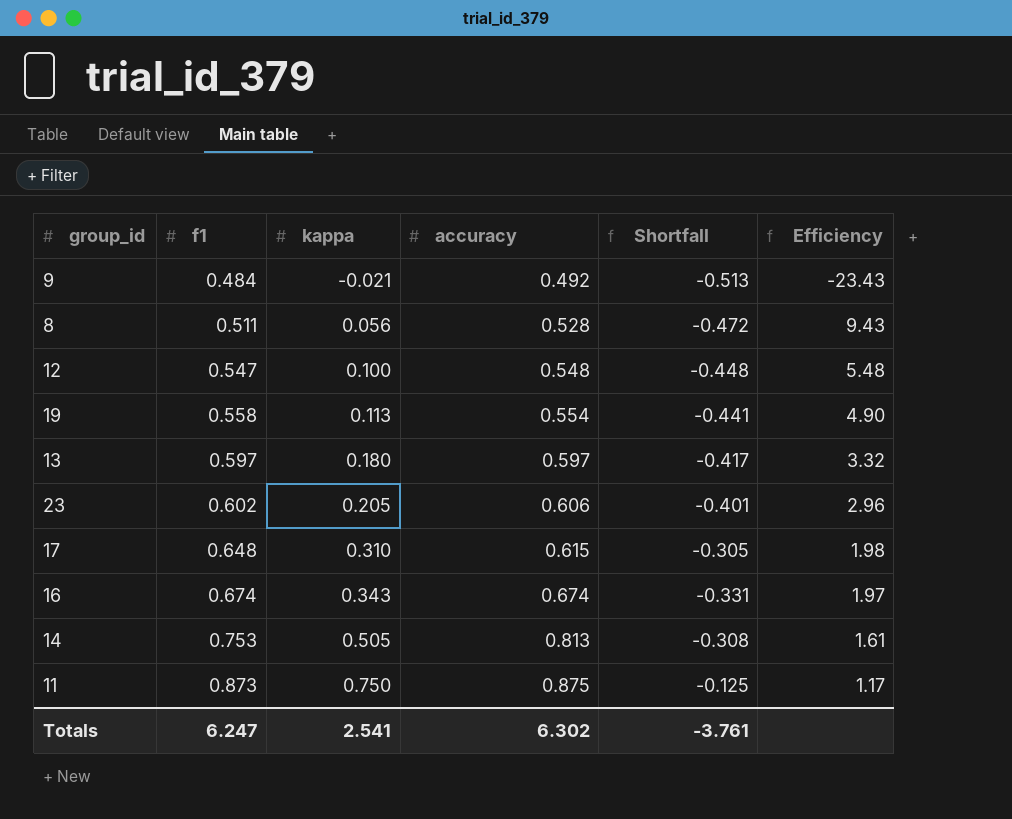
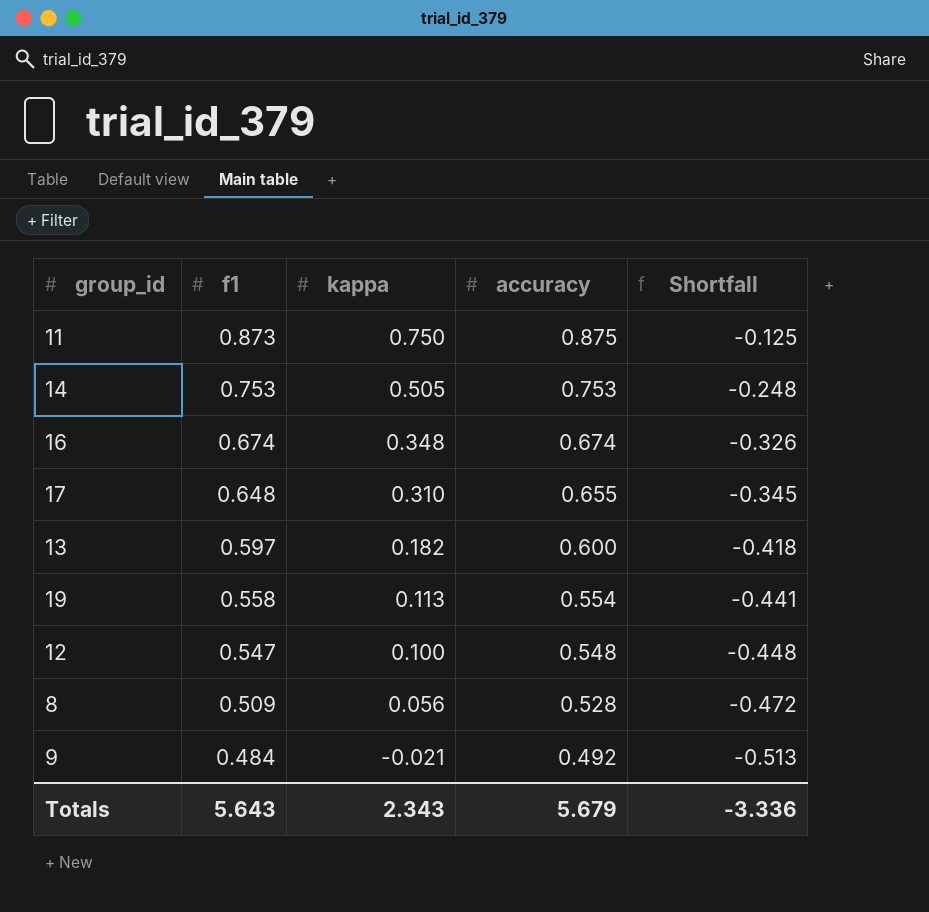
row order: f1 ascending -> f1 descending
column Efficiency | formula: [accuracy] / [kappa] -> none
row 23: 0.602 | 0.205 | 0.606 | -0.401 | 2.96 -> none
14 | accuracy: 0.813 -> 0.753
14 | Shortfall: -0.308 -> -0.248
16 | kappa: 0.343 -> 0.348
16 | Shortfall: -0.331 -> -0.326
17 | accuracy: 0.615 -> 0.655
17 | Shortfall: -0.305 -> -0.345
13 | kappa: 0.180 -> 0.182
13 | accuracy: 0.597 -> 0.600
13 | Shortfall: -0.417 -> -0.418
8 | f1: 0.511 -> 0.509
Totals | f1: 6.247 -> 5.643
Totals | kappa: 2.541 -> 2.343
Totals | accuracy: 6.302 -> 5.679
Totals | Shortfall: -3.761 -> -3.336

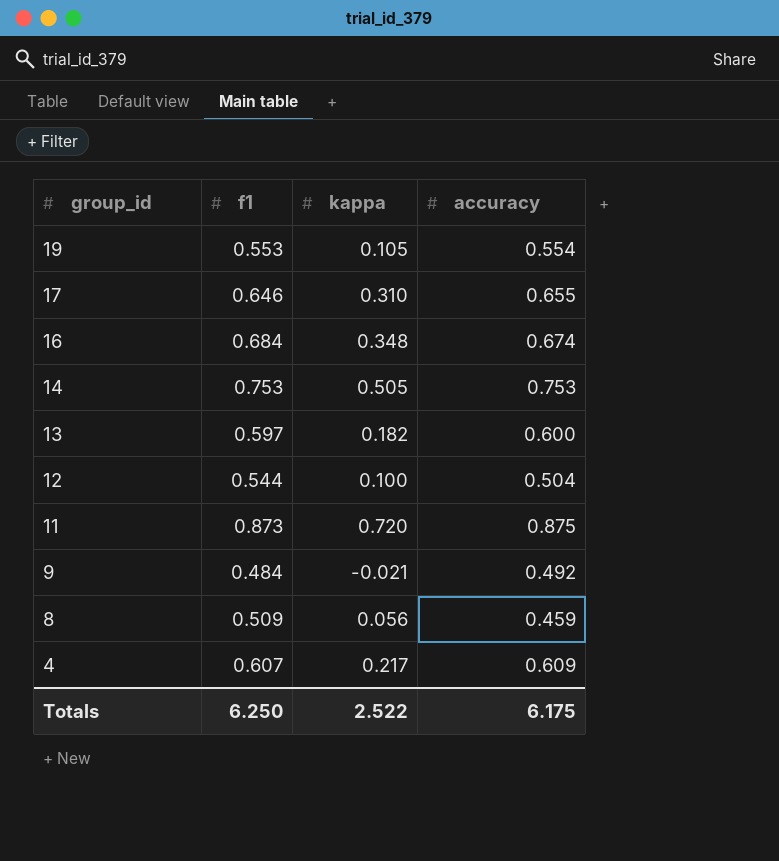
row order: f1 descending -> group_id descending
column Shortfall | formula: [kappa] - [accuracy] -> none
19 | f1: 0.558 -> 0.553
19 | kappa: 0.113 -> 0.105
17 | f1: 0.648 -> 0.646
16 | f1: 0.674 -> 0.684
12 | f1: 0.547 -> 0.544
12 | accuracy: 0.548 -> 0.504
11 | kappa: 0.750 -> 0.720
8 | accuracy: 0.528 -> 0.459
row 4: none -> 0.607 | 0.217 | 0.609
Totals | f1: 5.643 -> 6.250
Totals | kappa: 2.343 -> 2.522
Totals | accuracy: 5.679 -> 6.175

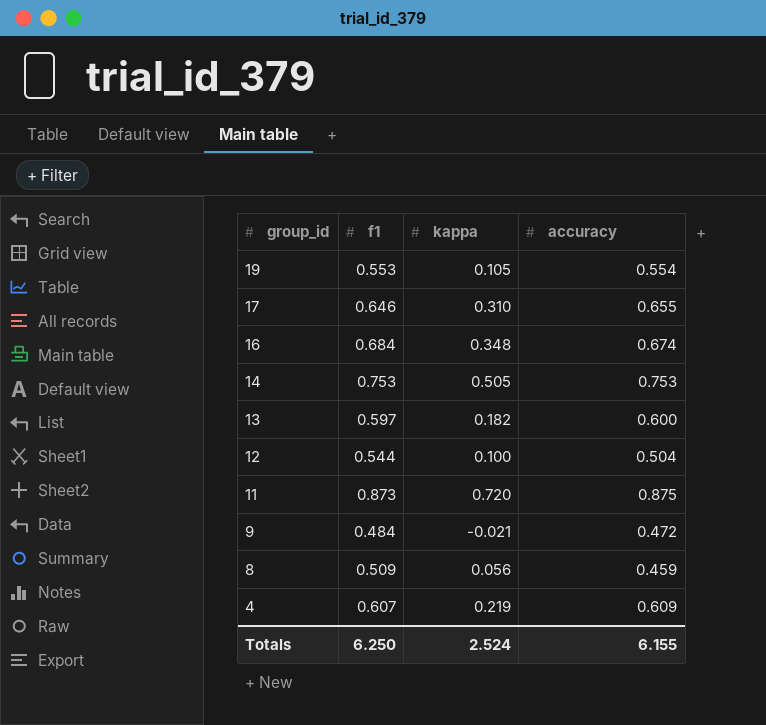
9 | accuracy: 0.492 -> 0.472
4 | kappa: 0.217 -> 0.219
Totals | kappa: 2.522 -> 2.524
Totals | accuracy: 6.175 -> 6.155

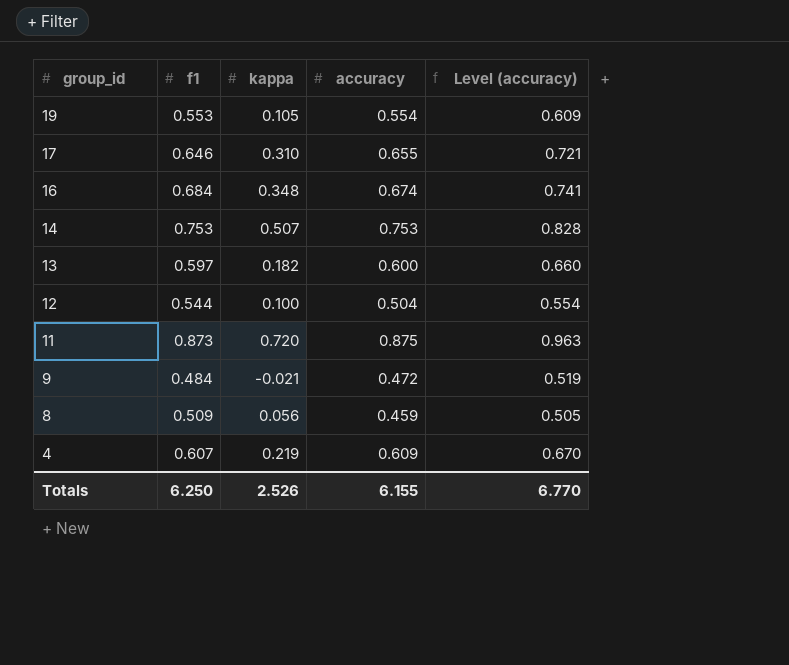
column Level (accuracy) | formula: none -> [accuracy] * 1.1
14 | kappa: 0.505 -> 0.507
Totals | kappa: 2.524 -> 2.526

